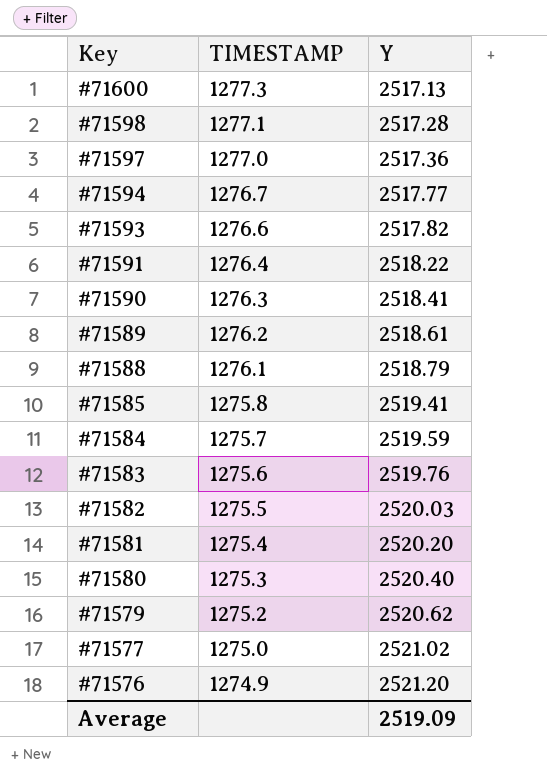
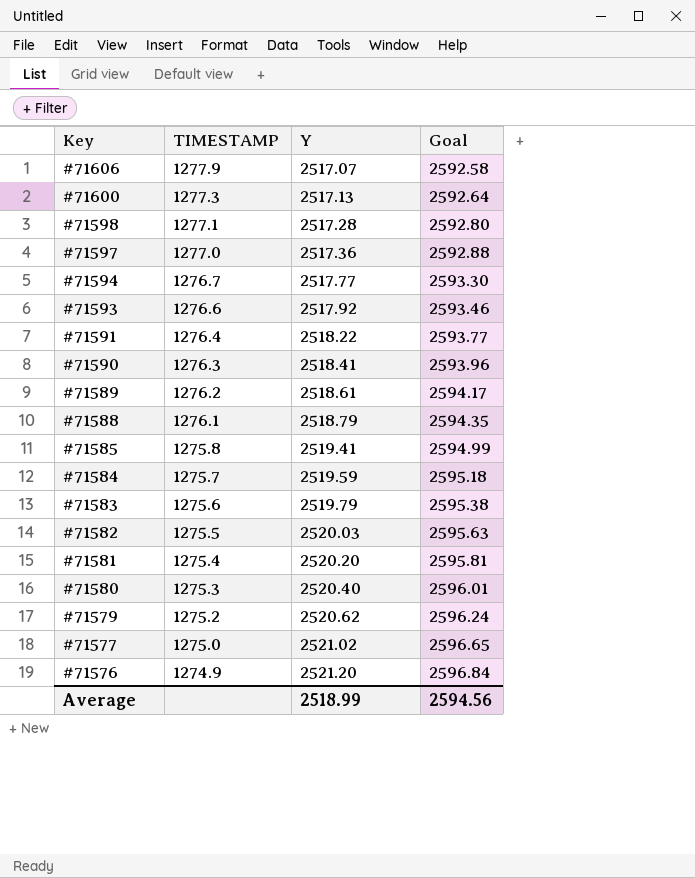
column Goal | formula: none -> [Y] * 1.03
row #71606: none -> 1277.9 | 2517.07 | 2592.58
#71593 | Y: 2517.82 -> 2517.92
#71583 | Y: 2519.76 -> 2519.79
Average | Y: 2519.09 -> 2518.99

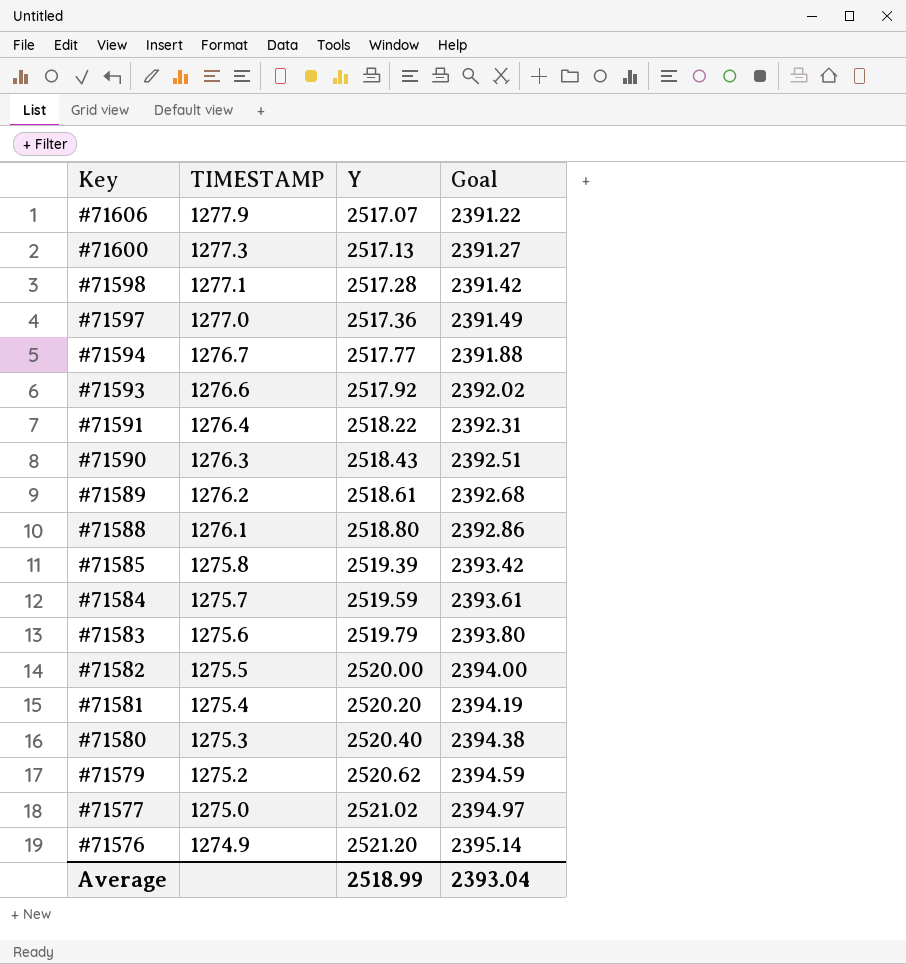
column Goal | formula: [Y] * 1.03 -> [Y] * 0.95
#71590 | Y: 2518.41 -> 2518.43
#71588 | Y: 2518.79 -> 2518.80
#71585 | Y: 2519.41 -> 2519.39
#71582 | Y: 2520.03 -> 2520.00
Average | Goal: 2594.56 -> 2393.04

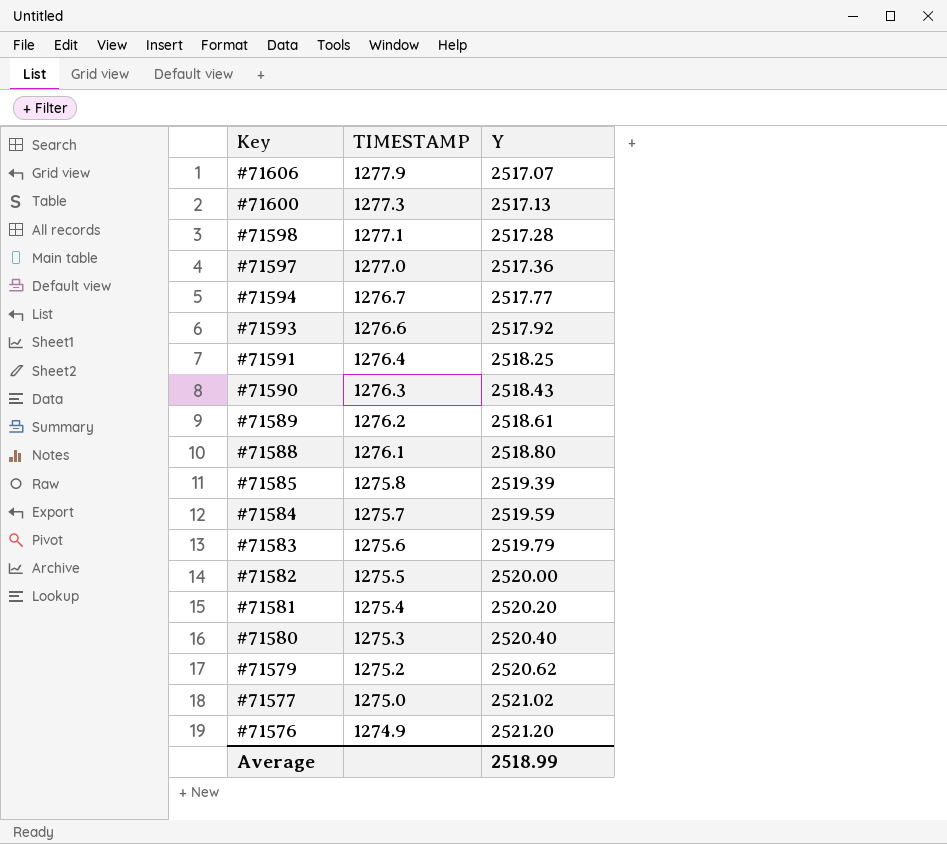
column Goal | formula: [Y] * 0.95 -> none
#71591 | Y: 2518.22 -> 2518.25

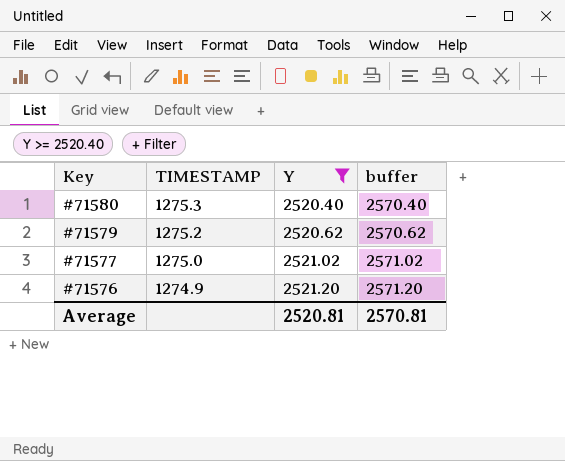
filter: none -> Y >= 2520.40
column buffer | formula: none -> [Y] + 50
Average | Y: 2518.99 -> 2520.81

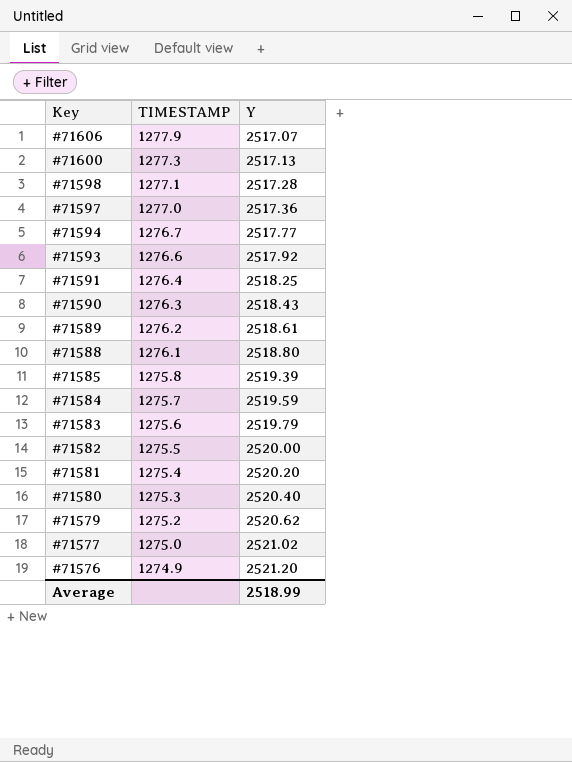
filter: Y >= 2520.40 -> none
column buffer | formula: [Y] + 50 -> none
Average | Y: 2520.81 -> 2518.99

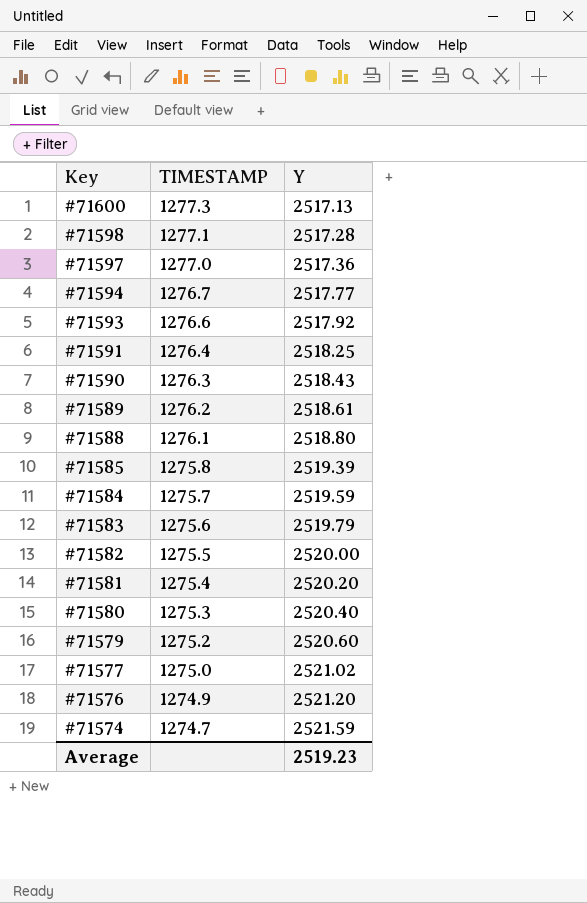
row #71606: 1277.9 | 2517.07 -> none
#71579 | Y: 2520.62 -> 2520.60
row #71574: none -> 1274.7 | 2521.59
Average | Y: 2518.99 -> 2519.23

